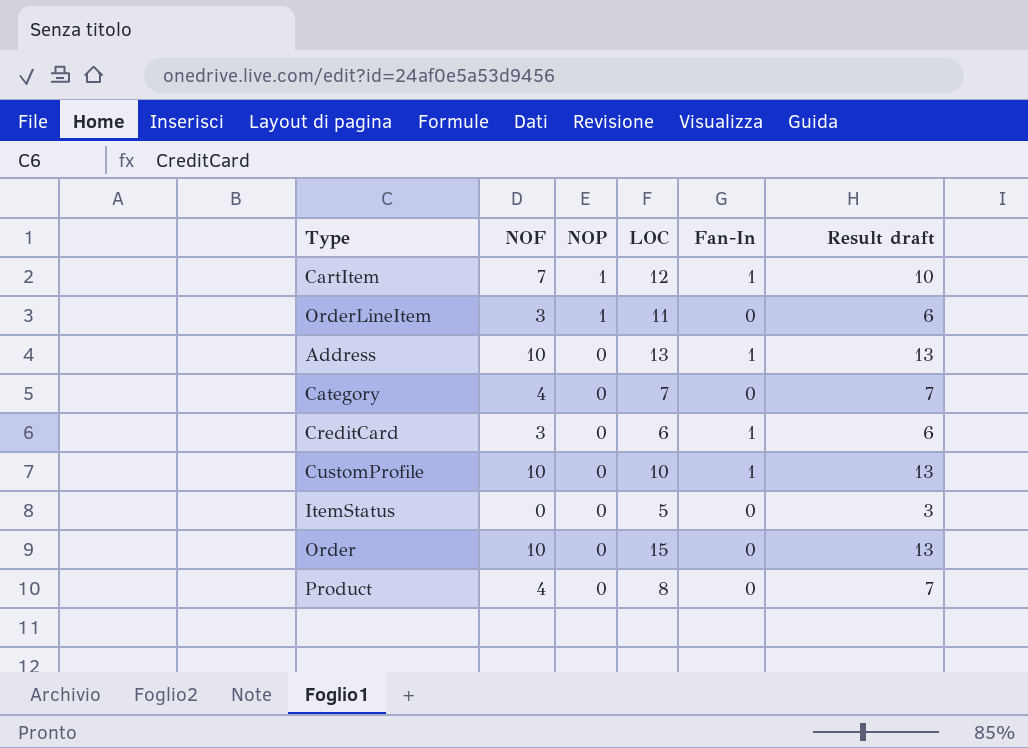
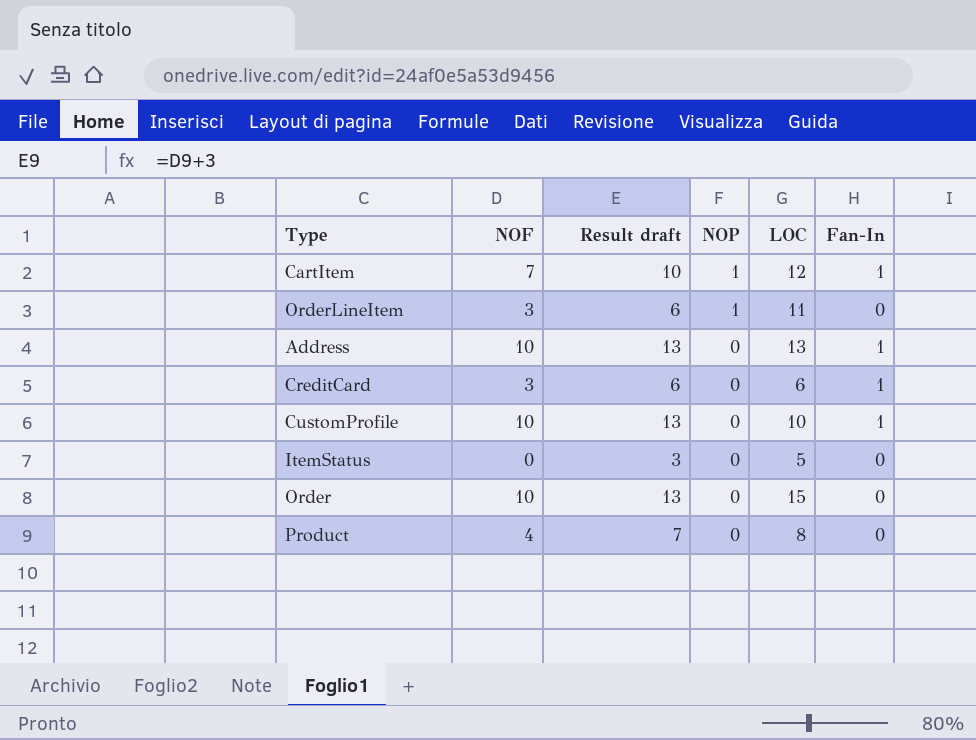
column Result draft | position: 6 -> 3
row Category: 4 | 0 | 7 | 0 | 7 -> none

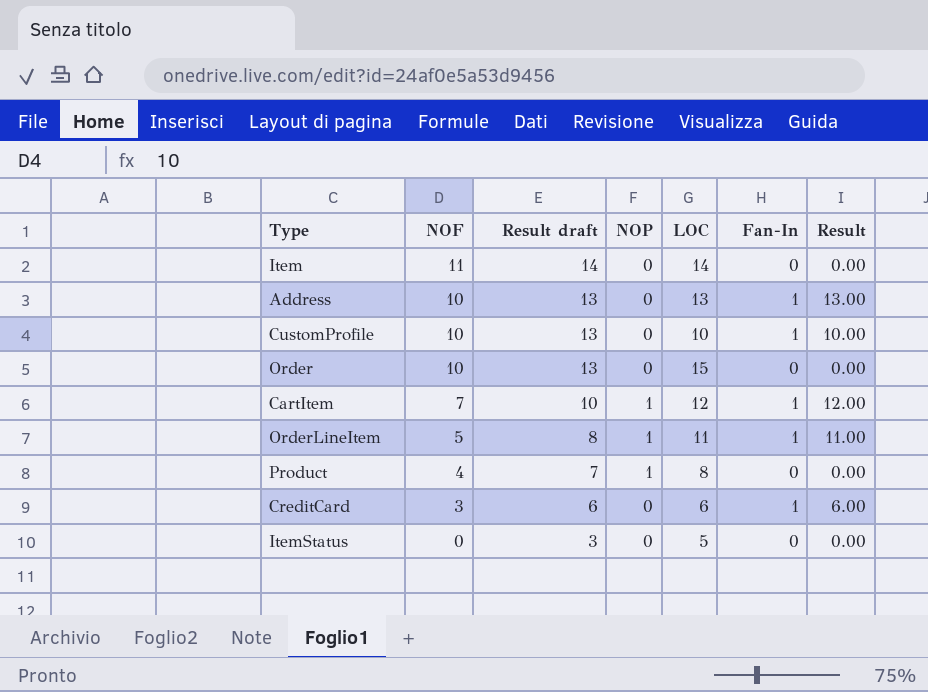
row order: NOP descending -> NOF descending
column Result | formula: none -> [LOC] * [Fan-In]
row Item: none -> 11 | 14 | 0 | 14 | 0 | 0.00
OrderLineItem | NOF: 3 -> 5
OrderLineItem | Result draft: 6 -> 8
OrderLineItem | Fan-In: 0 -> 1
Product | NOP: 0 -> 1

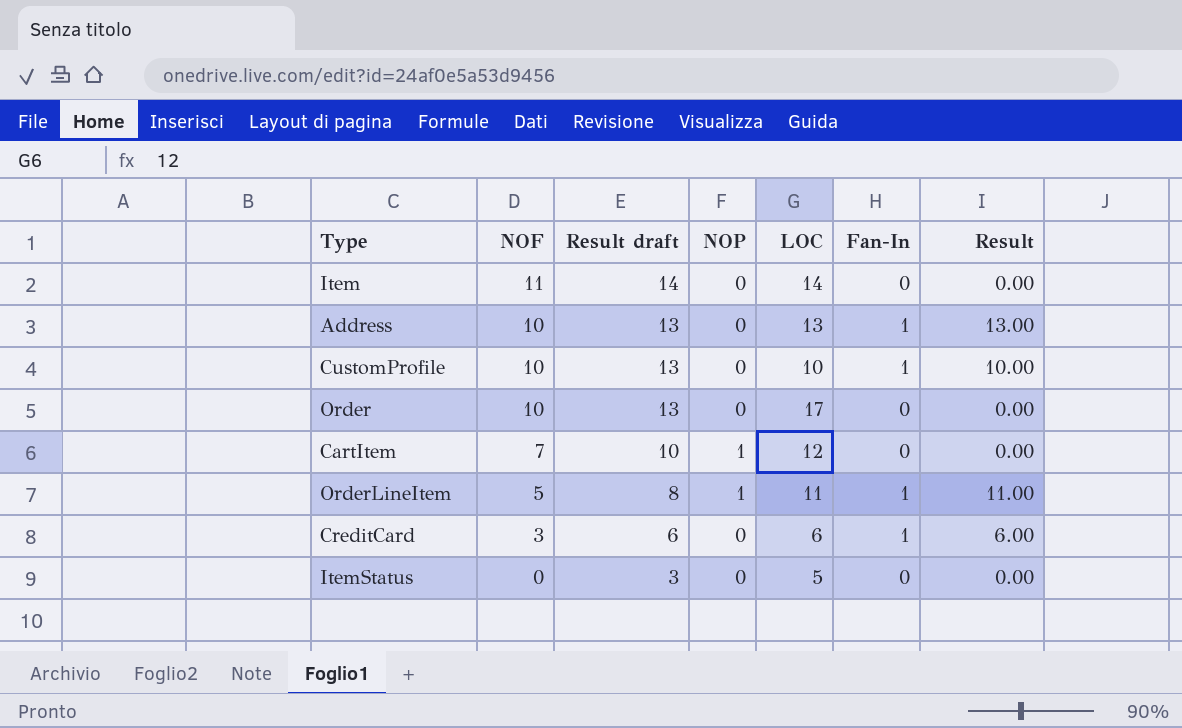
row Product: 4 | 7 | 1 | 8 | 0 | 0.00 -> none
Order | LOC: 15 -> 17
CartItem | Fan-In: 1 -> 0
CartItem | Result: 12.00 -> 0.00

